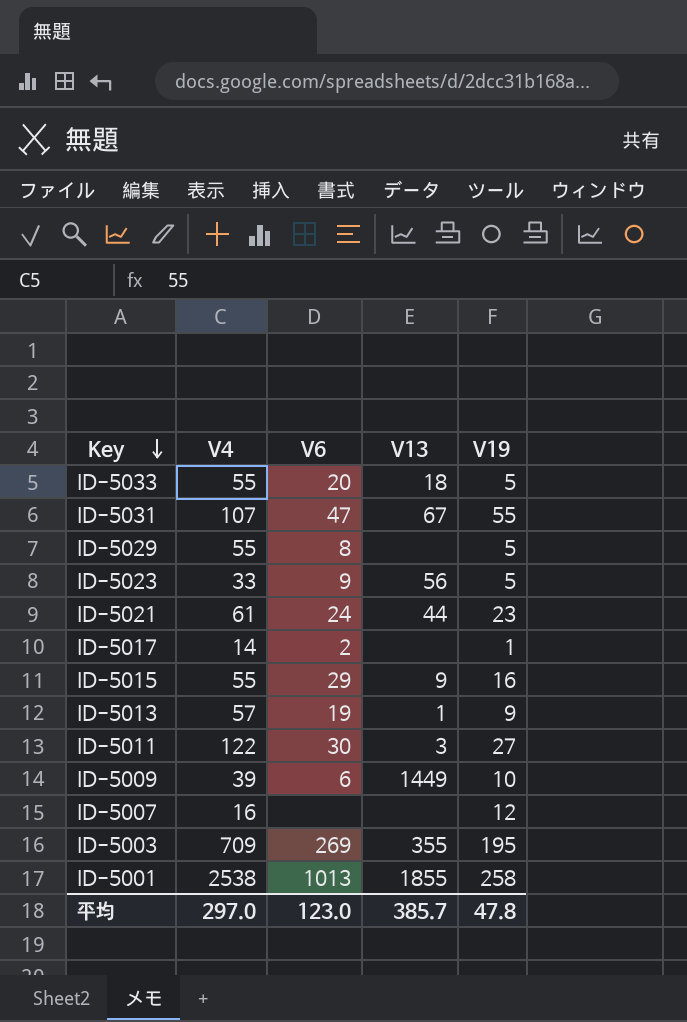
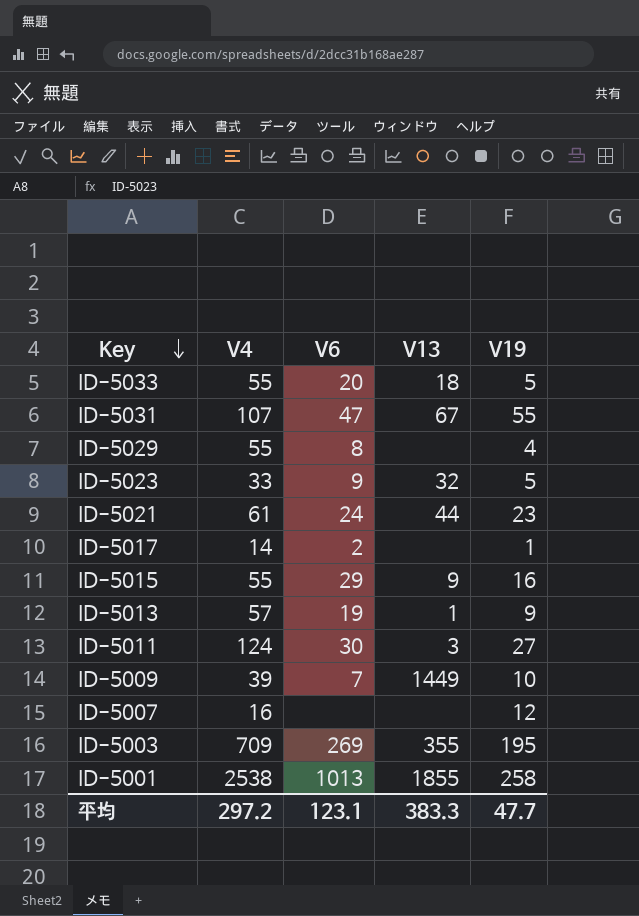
ID-5029 | V19: 5 -> 4
ID-5023 | V13: 56 -> 32
ID-5011 | V4: 122 -> 124
ID-5009 | V6: 6 -> 7
平均 | V4: 297.0 -> 297.2
平均 | V6: 123.0 -> 123.1
平均 | V13: 385.7 -> 383.3
平均 | V19: 47.8 -> 47.7

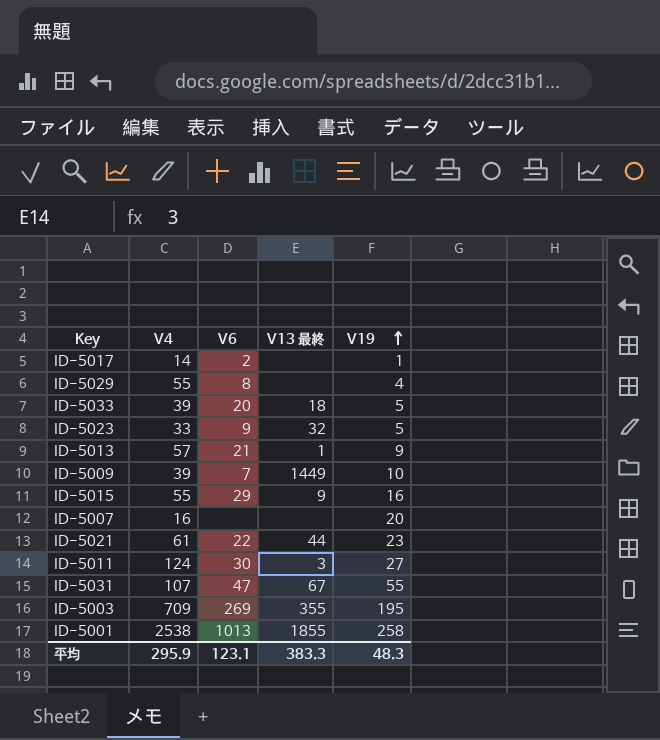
row order: Key descending -> V19 ascending
column name: V13 -> V13 最終
ID-5033 | V4: 55 -> 39
ID-5013 | V6: 19 -> 21
ID-5007 | V19: 12 -> 20
ID-5021 | V6: 24 -> 22
平均 | V4: 297.2 -> 295.9
平均 | V19: 47.7 -> 48.3

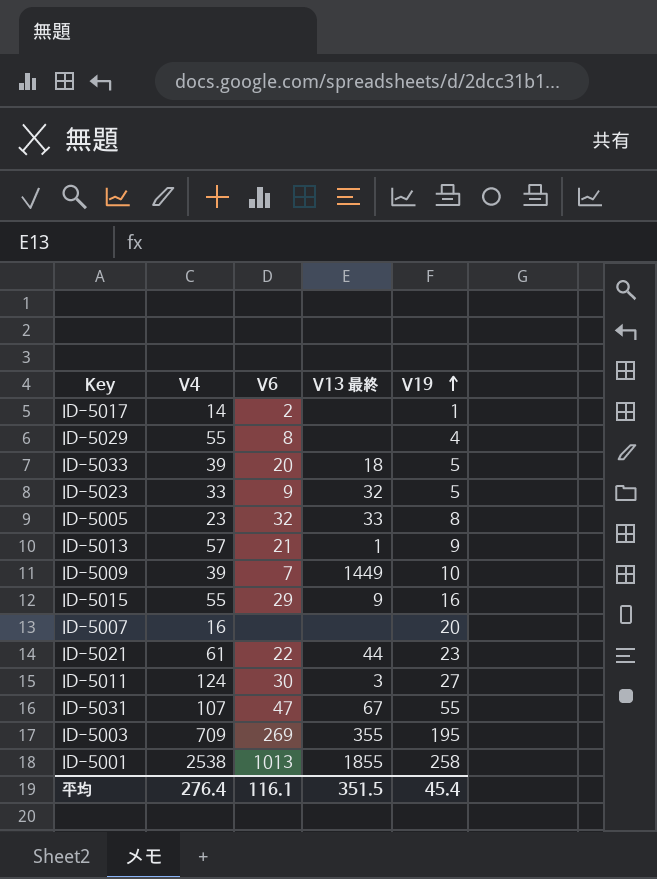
row ID-5005: none -> 23 | 32 | 33 | 8
平均 | V4: 295.9 -> 276.4
平均 | V6: 123.1 -> 116.1
平均 | V13 最終: 383.3 -> 351.5
平均 | V19: 48.3 -> 45.4

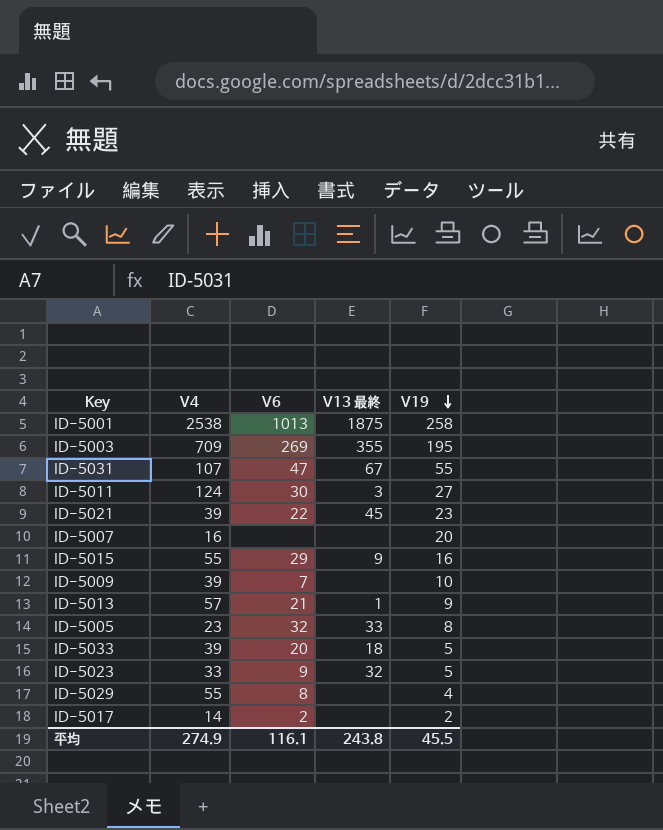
row order: V19 ascending -> V19 descending
ID-5001 | V13 最終: 1855 -> 1875
ID-5021 | V4: 61 -> 39
ID-5021 | V13 最終: 44 -> 45
ID-5009 | V13 最終: 1449 -> none
ID-5017 | V19: 1 -> 2
平均 | V4: 276.4 -> 274.9
平均 | V13 最終: 351.5 -> 243.8
平均 | V19: 45.4 -> 45.5

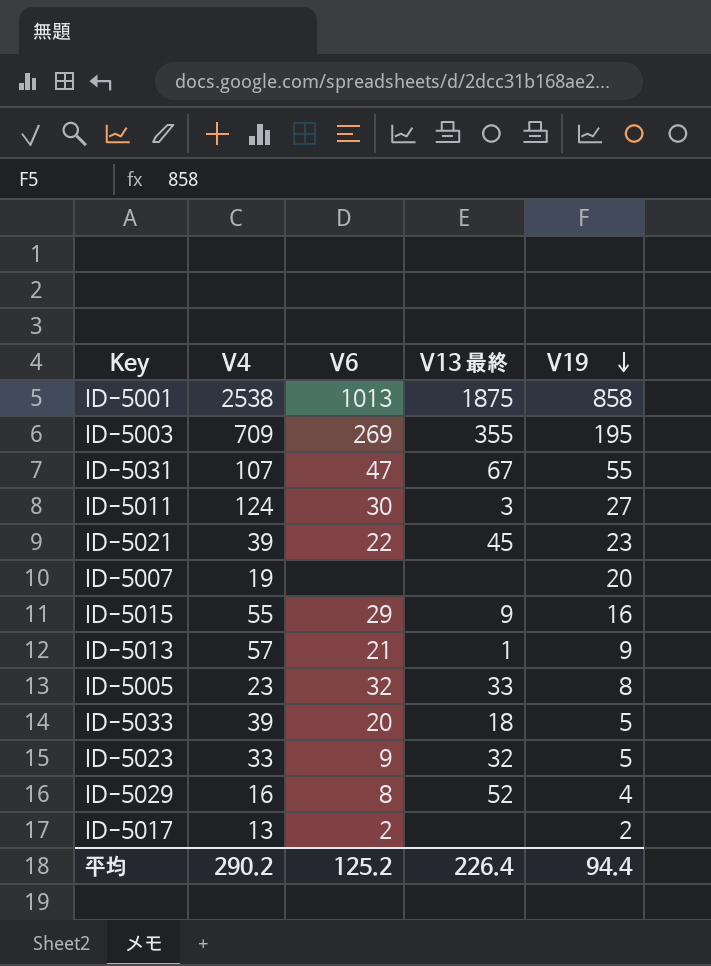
row ID-5009: 39 | 7 | none | 10 -> none
ID-5001 | V19: 258 -> 858
ID-5007 | V4: 16 -> 19
ID-5029 | V4: 55 -> 16
ID-5029 | V13 最終: none -> 52
ID-5017 | V4: 14 -> 13
平均 | V4: 274.9 -> 290.2
平均 | V6: 116.1 -> 125.2
平均 | V13 最終: 243.8 -> 226.4
平均 | V19: 45.5 -> 94.4

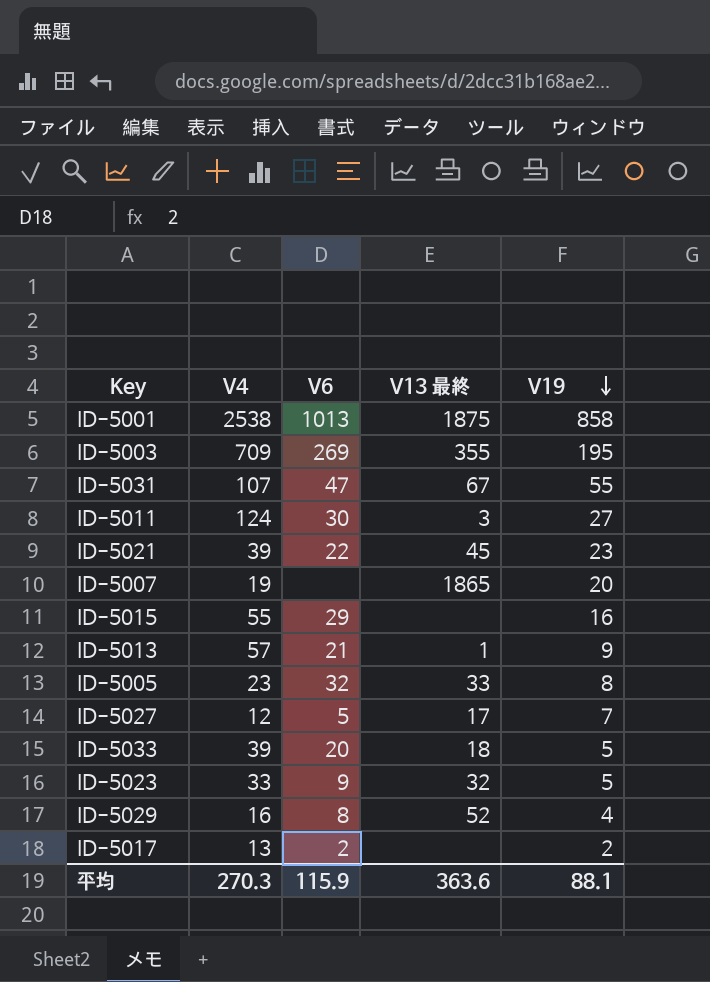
ID-5007 | V13 最終: none -> 1865
ID-5015 | V13 最終: 9 -> none
row ID-5027: none -> 12 | 5 | 17 | 7
平均 | V4: 290.2 -> 270.3
平均 | V6: 125.2 -> 115.9
平均 | V13 最終: 226.4 -> 363.6
平均 | V19: 94.4 -> 88.1

